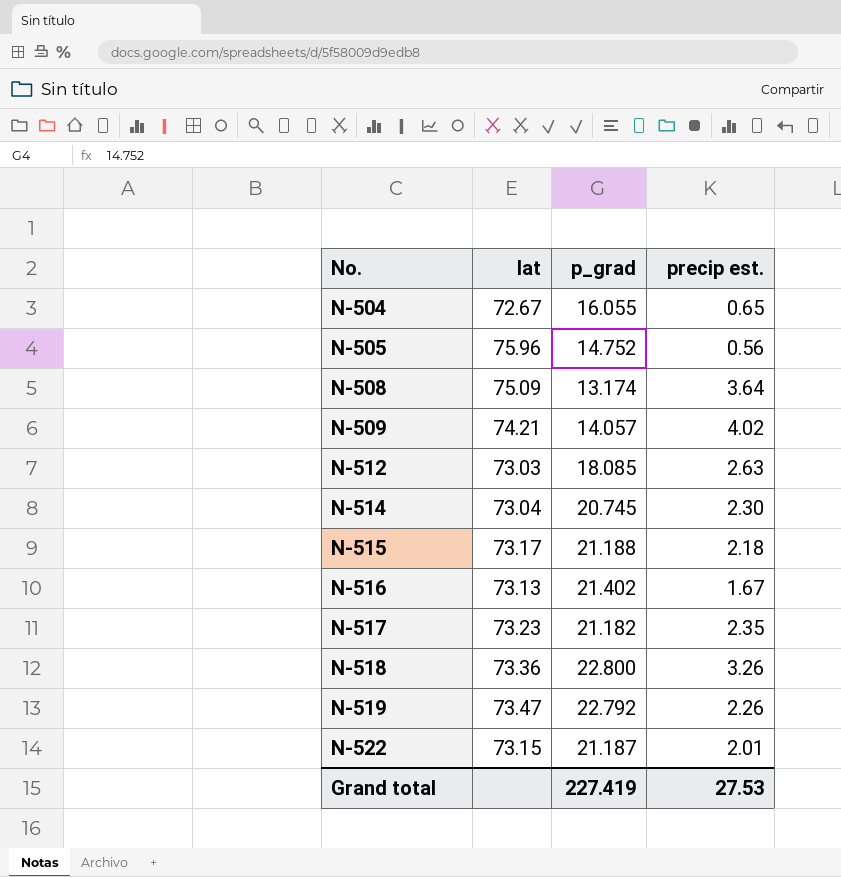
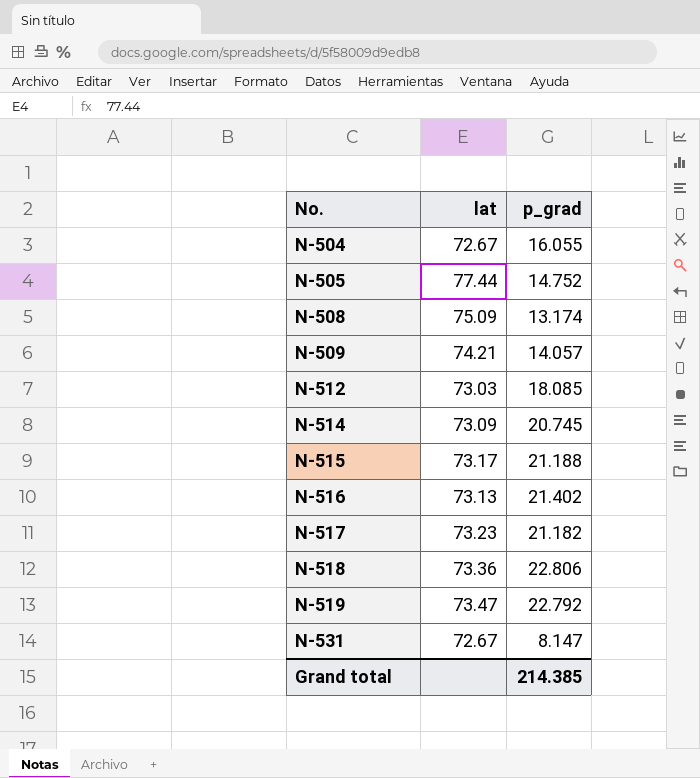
column precip est. | position: 4 -> none
row N-522: 73.15 | 21.187 | 2.01 -> none
N-505 | lat: 75.96 -> 77.44
N-514 | lat: 73.04 -> 73.09
N-518 | p_grad: 22.800 -> 22.806
row N-531: none -> 72.67 | 8.147
Grand total | p_grad: 227.419 -> 214.385

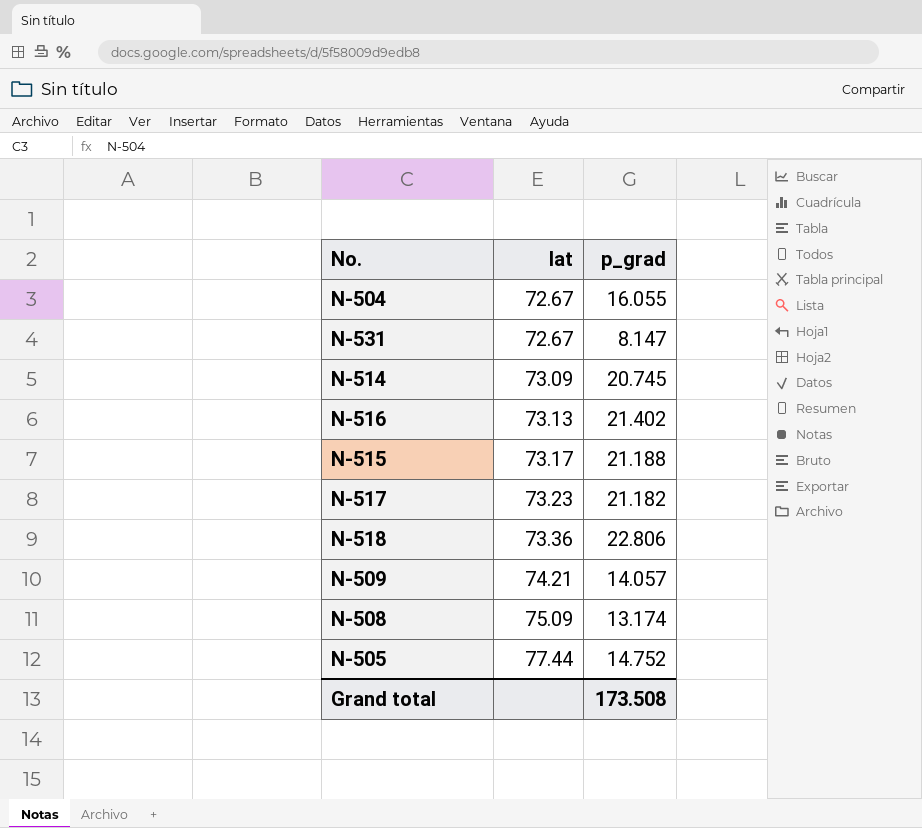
row order: No. ascending -> lat ascending
row N-512: 73.03 | 18.085 -> none
row N-519: 73.47 | 22.792 -> none
Grand total | p_grad: 214.385 -> 173.508

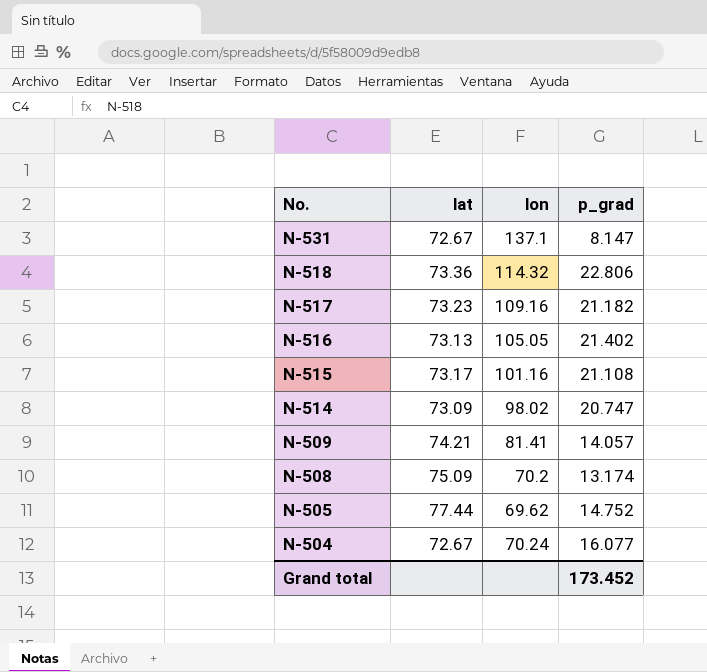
row order: lat ascending -> No. descending
column lon | position: none -> 3
N-515 | p_grad: 21.188 -> 21.108
N-514 | p_grad: 20.745 -> 20.747
N-504 | p_grad: 16.055 -> 16.077
Grand total | p_grad: 173.508 -> 173.452

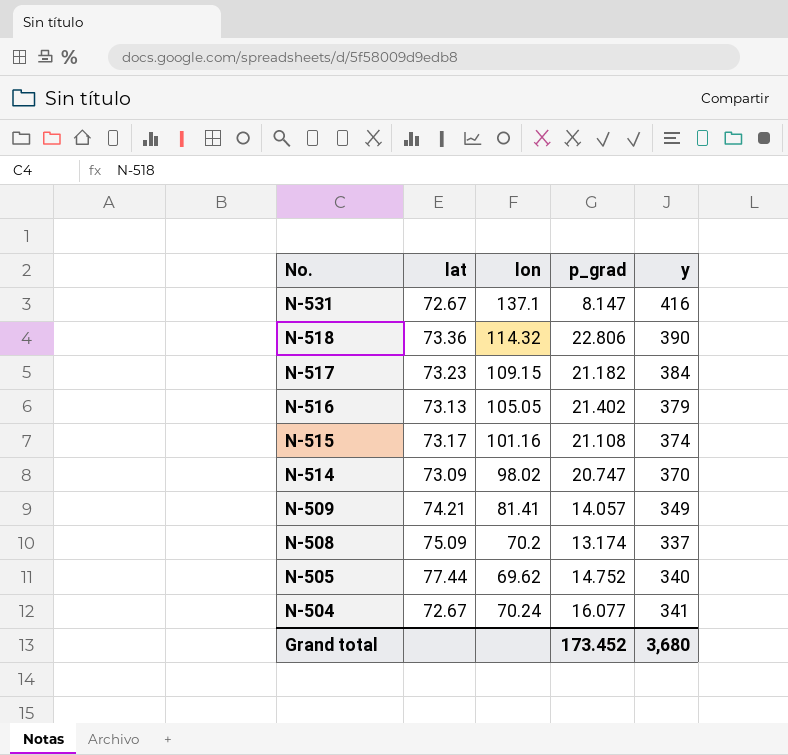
column y | position: none -> 5
N-517 | lon: 109.16 -> 109.15

